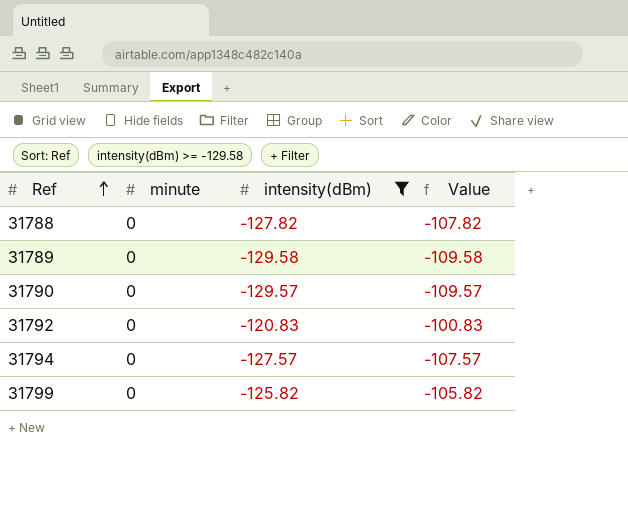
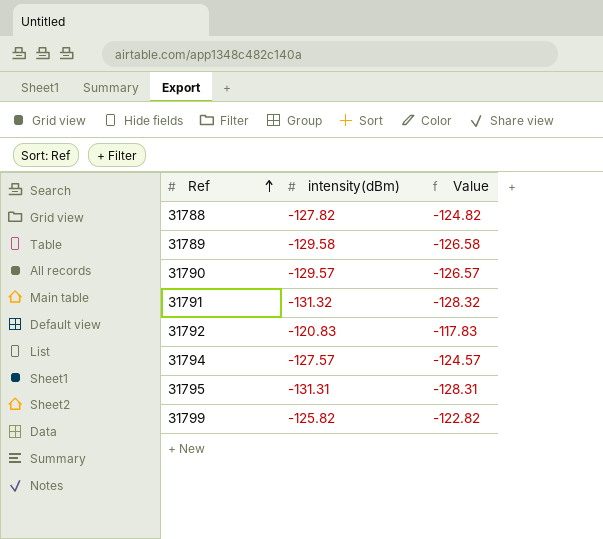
filter: intensity(dBm) >= -129.58 -> none
column minute | position: 2 -> none
column Value | formula: [intensity(dBm)] + 20 -> [intensity(dBm)] + 3

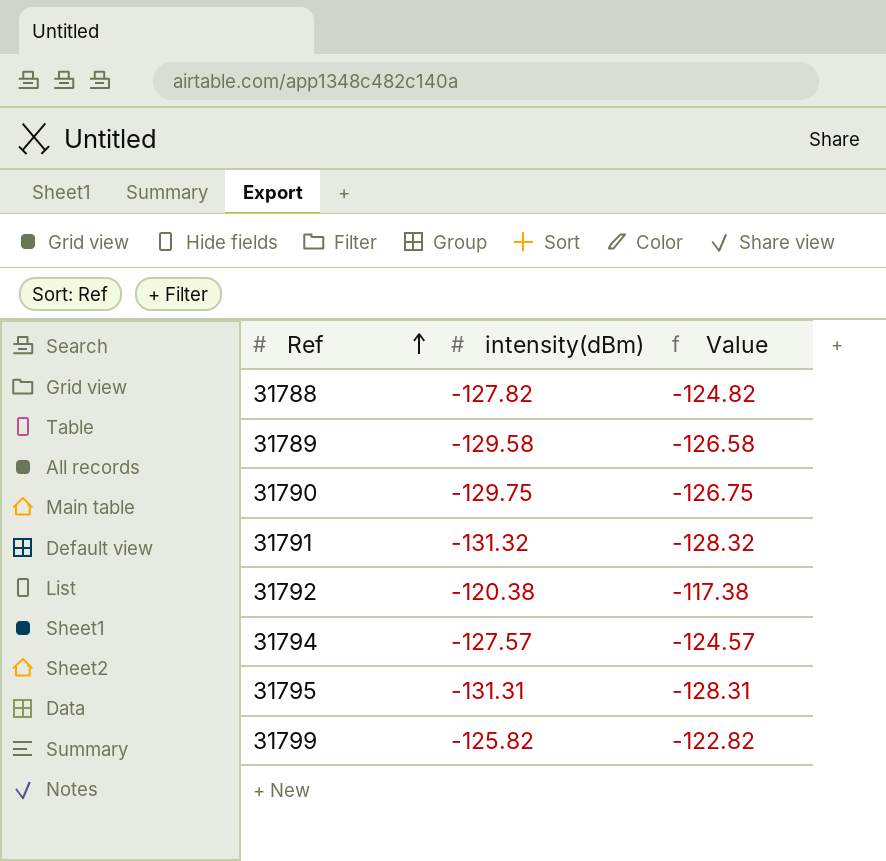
31790 | intensity(dBm): -129.57 -> -129.75
31790 | Value: -126.57 -> -126.75
31792 | intensity(dBm): -120.83 -> -120.38
31792 | Value: -117.83 -> -117.38

